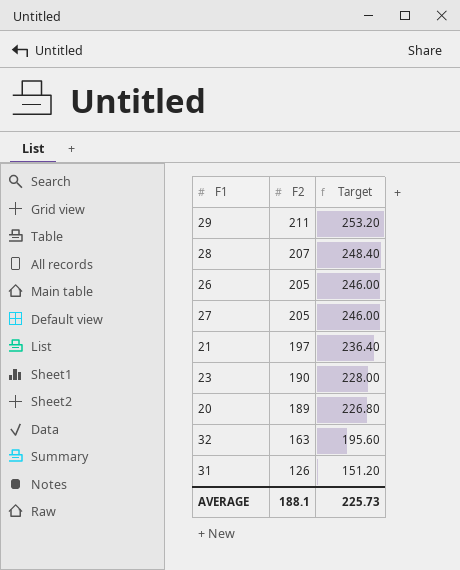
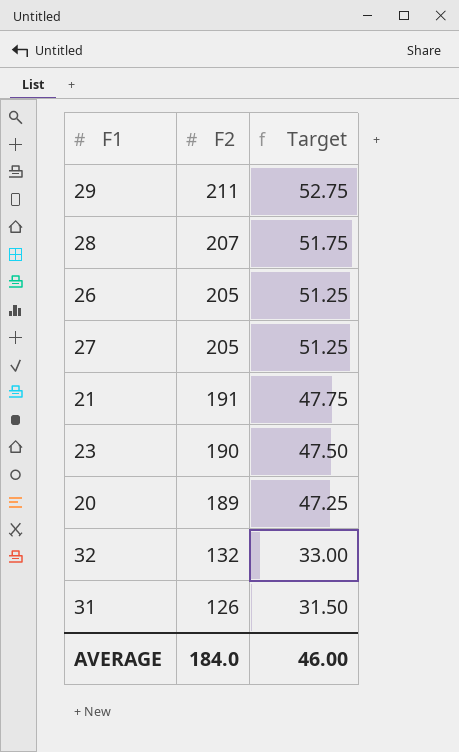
column Target | formula: [F2] * 1.2 -> [F2] * 0.25
21 | F2: 197 -> 191
32 | F2: 163 -> 132
AVERAGE | F2: 188.1 -> 184.0
AVERAGE | Target: 225.73 -> 46.00

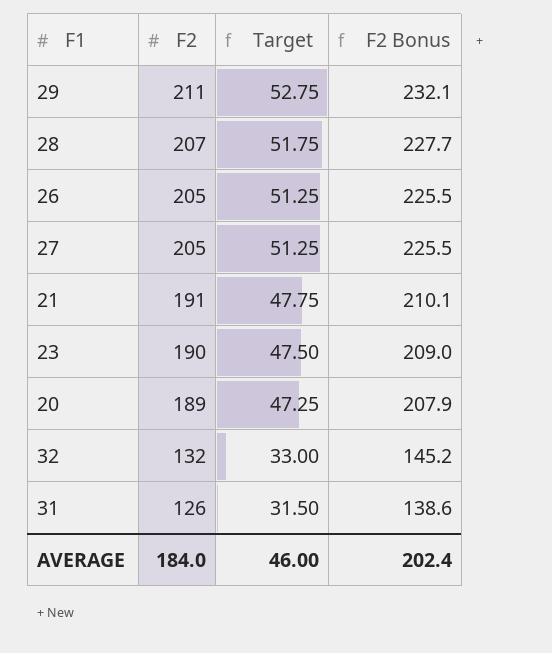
column F2 Bonus | formula: none -> [F2] * 1.1

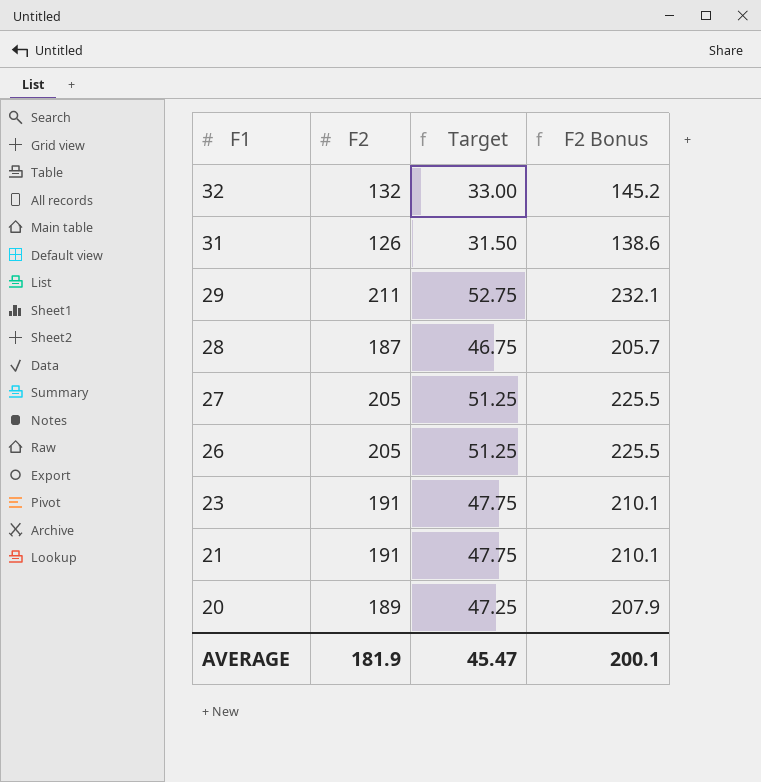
row order: F2 descending -> F1 descending
28 | F2: 207 -> 187
28 | Target: 51.75 -> 46.75
28 | F2 Bonus: 227.7 -> 205.7
23 | F2: 190 -> 191
23 | Target: 47.50 -> 47.75
23 | F2 Bonus: 209.0 -> 210.1
AVERAGE | F2: 184.0 -> 181.9
AVERAGE | Target: 46.00 -> 45.47
AVERAGE | F2 Bonus: 202.4 -> 200.1

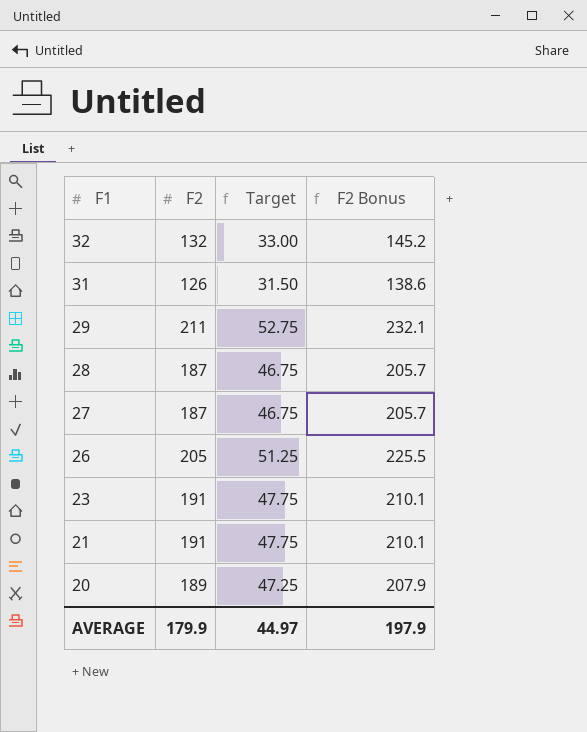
27 | F2: 205 -> 187
27 | Target: 51.25 -> 46.75
27 | F2 Bonus: 225.5 -> 205.7
AVERAGE | F2: 181.9 -> 179.9
AVERAGE | Target: 45.47 -> 44.97
AVERAGE | F2 Bonus: 200.1 -> 197.9

